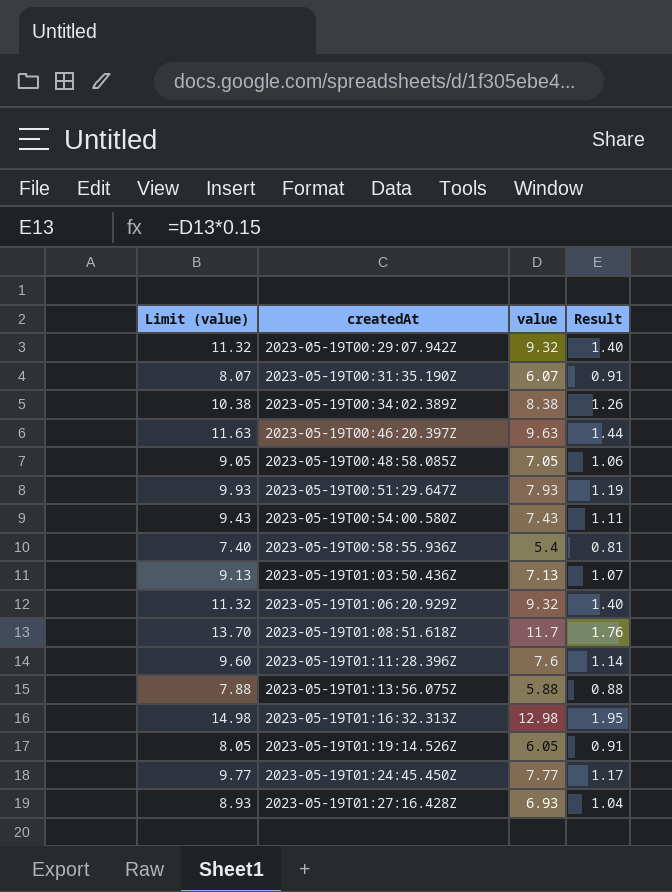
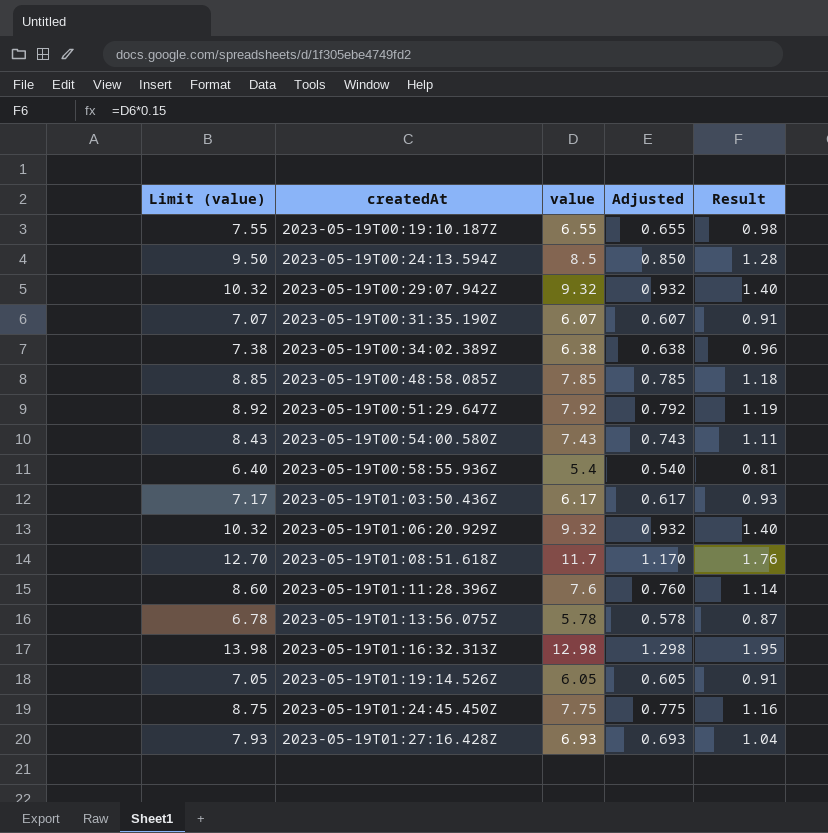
column Limit (value) | formula: [value] + 2 -> [value] + 1
column Adjusted | formula: none -> [value] * 0.1
row 2023-05-19T00:46:20.397Z: 11.63 | 9.63 | 1.44 -> none
row 2023-05-19T00:19:10.187Z: none -> 7.55 | 6.55 | 0.655 | 0.98
row 2023-05-19T00:24:13.594Z: none -> 9.50 | 8.5 | 0.850 | 1.28
2023-05-19T00:34:02.389Z | value: 8.38 -> 6.38
2023-05-19T00:34:02.389Z | Result: 1.26 -> 0.96
2023-05-19T00:48:58.085Z | value: 7.05 -> 7.85
2023-05-19T00:48:58.085Z | Result: 1.06 -> 1.18
2023-05-19T00:51:29.647Z | value: 7.93 -> 7.92
2023-05-19T01:03:50.436Z | value: 7.13 -> 6.17
2023-05-19T01:03:50.436Z | Result: 1.07 -> 0.93
2023-05-19T01:13:56.075Z | value: 5.88 -> 5.78
2023-05-19T01:13:56.075Z | Result: 0.88 -> 0.87
2023-05-19T01:24:45.450Z | value: 7.77 -> 7.75
2023-05-19T01:24:45.450Z | Result: 1.17 -> 1.16

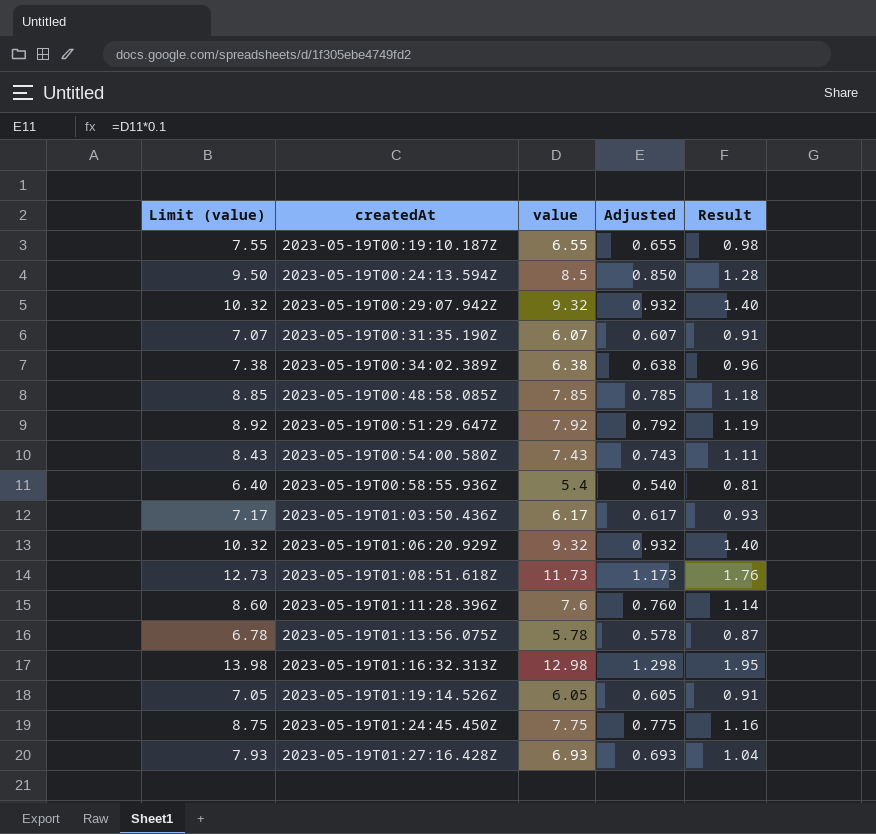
2023-05-19T01:08:51.618Z | Limit (value): 12.70 -> 12.73
2023-05-19T01:08:51.618Z | value: 11.7 -> 11.73
2023-05-19T01:08:51.618Z | Adjusted: 1.170 -> 1.173

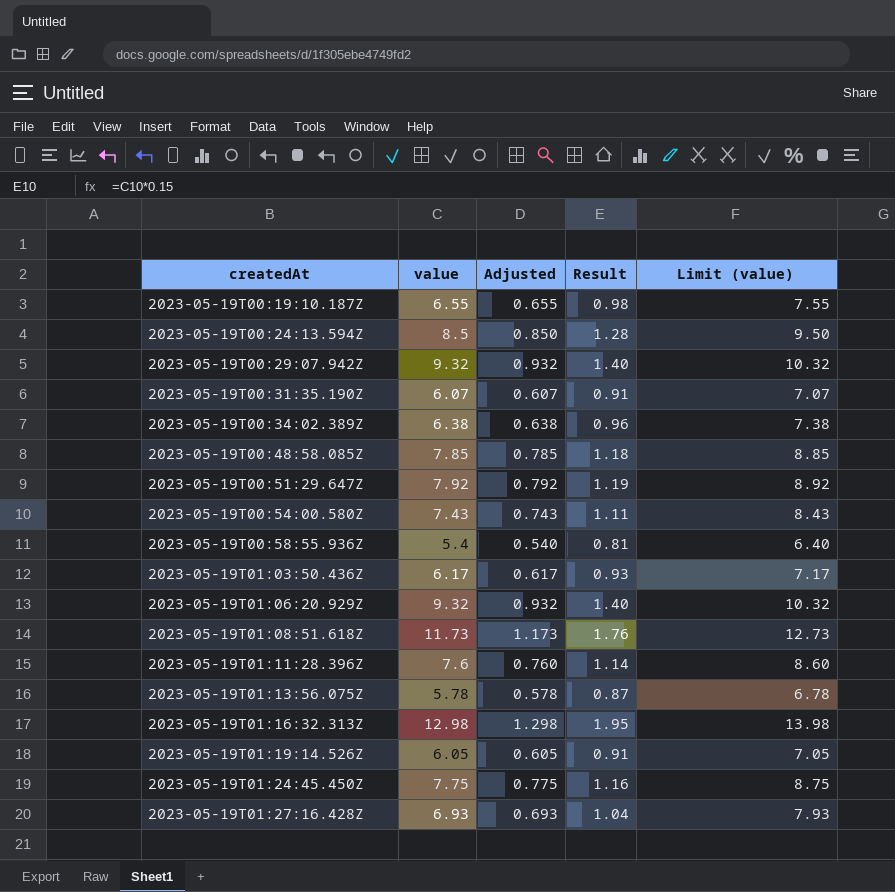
column Limit (value) | position: 1 -> 5

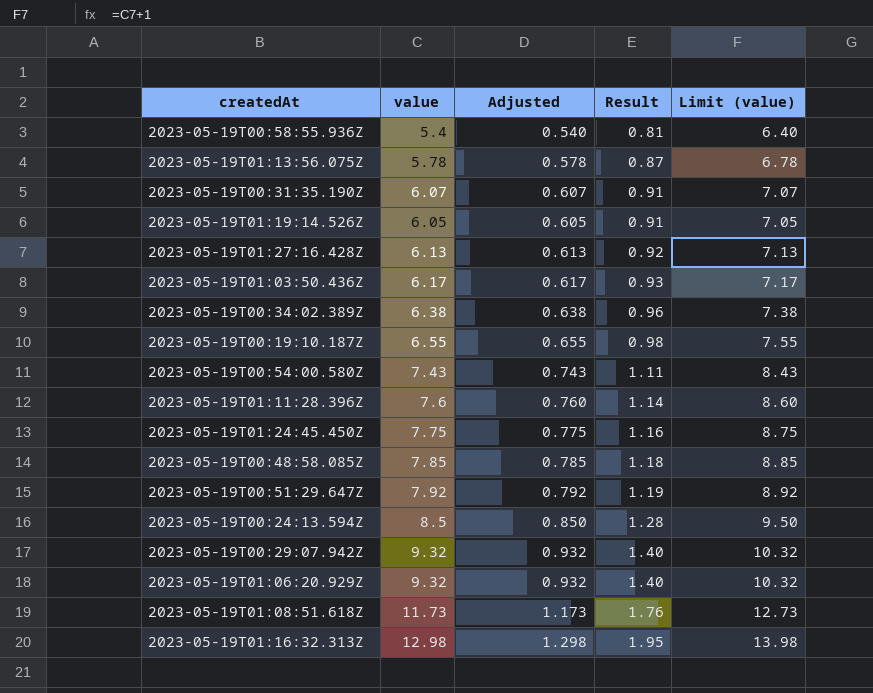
row order: createdAt ascending -> Result ascending
2023-05-19T01:27:16.428Z | value: 6.93 -> 6.13
2023-05-19T01:27:16.428Z | Adjusted: 0.693 -> 0.613
2023-05-19T01:27:16.428Z | Result: 1.04 -> 0.92
2023-05-19T01:27:16.428Z | Limit (value): 7.93 -> 7.13

